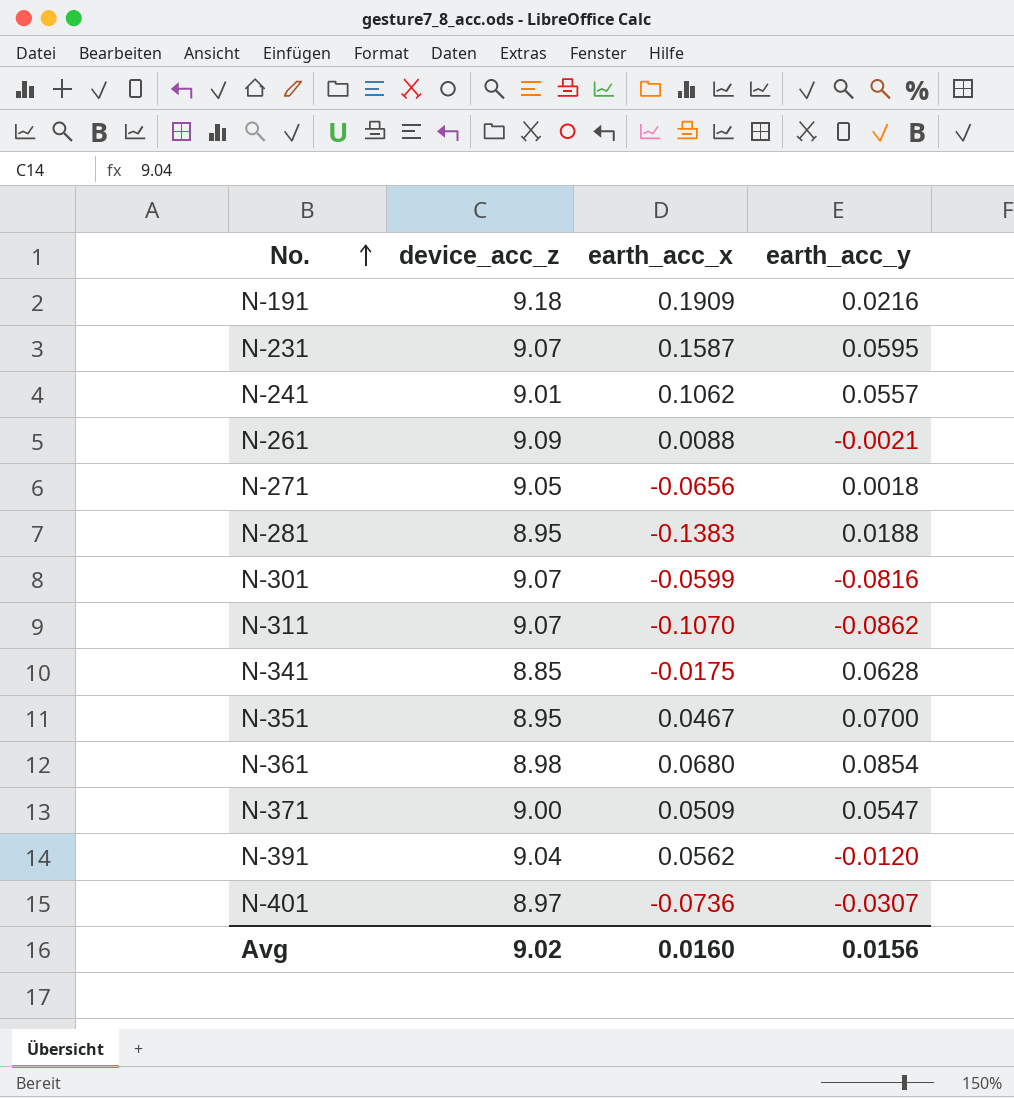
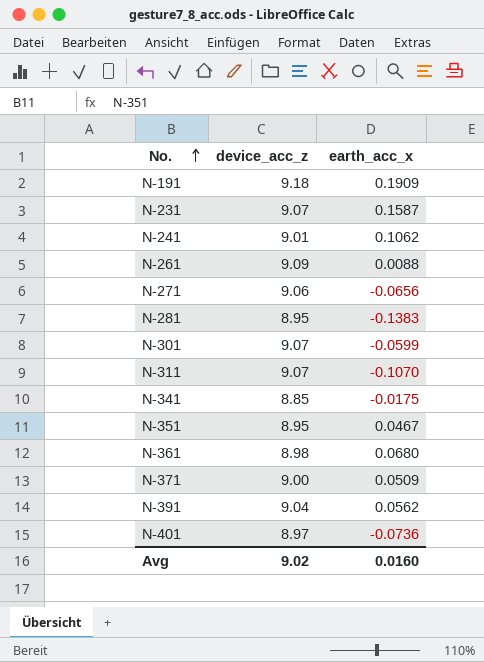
column earth_acc_y | position: 4 -> none
N-271 | device_acc_z: 9.05 -> 9.06

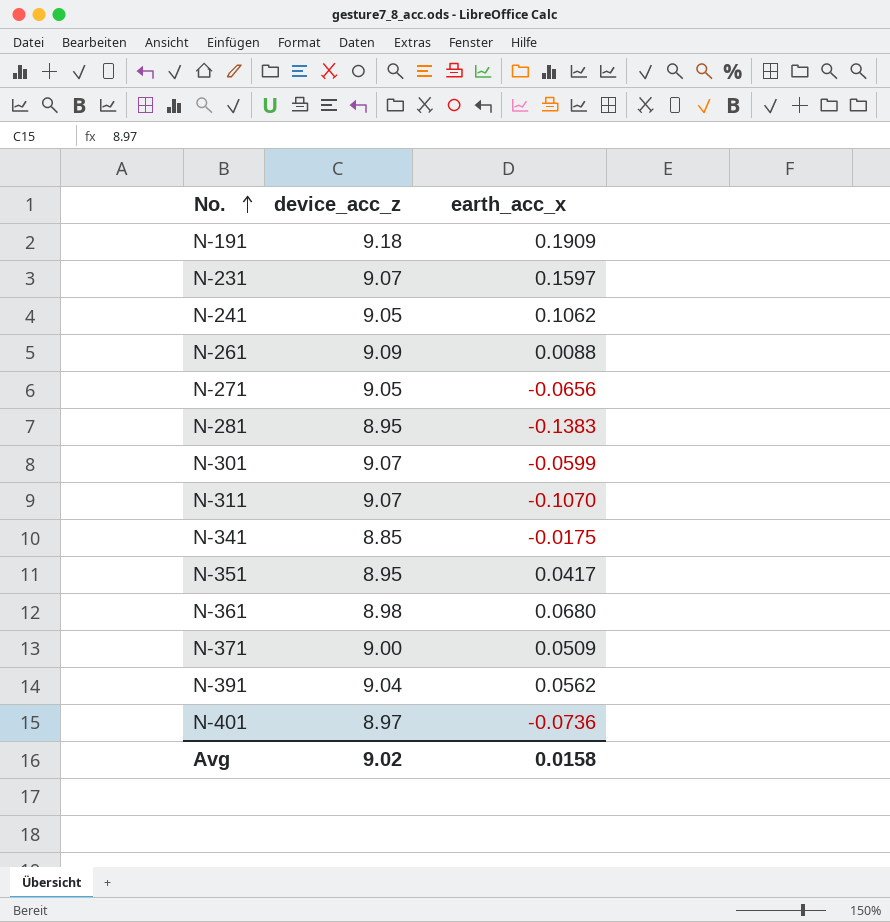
N-231 | earth_acc_x: 0.1587 -> 0.1597
N-241 | device_acc_z: 9.01 -> 9.05
N-271 | device_acc_z: 9.06 -> 9.05
N-351 | earth_acc_x: 0.0467 -> 0.0417
Avg | earth_acc_x: 0.0160 -> 0.0158

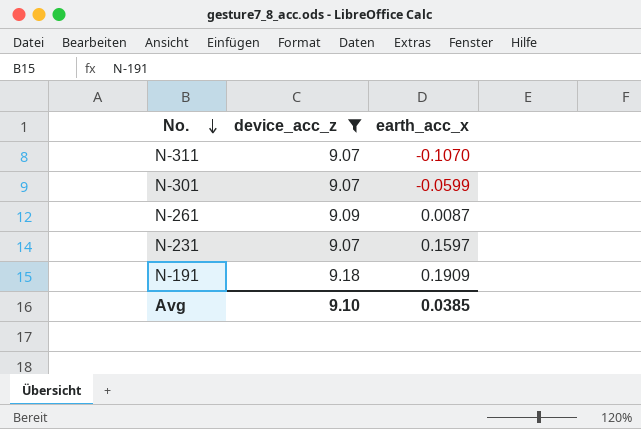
filter: none -> device_acc_z >= 9.07
row order: No. ascending -> No. descending
N-261 | earth_acc_x: 0.0088 -> 0.0087
Avg | device_acc_z: 9.02 -> 9.10
Avg | earth_acc_x: 0.0158 -> 0.0385

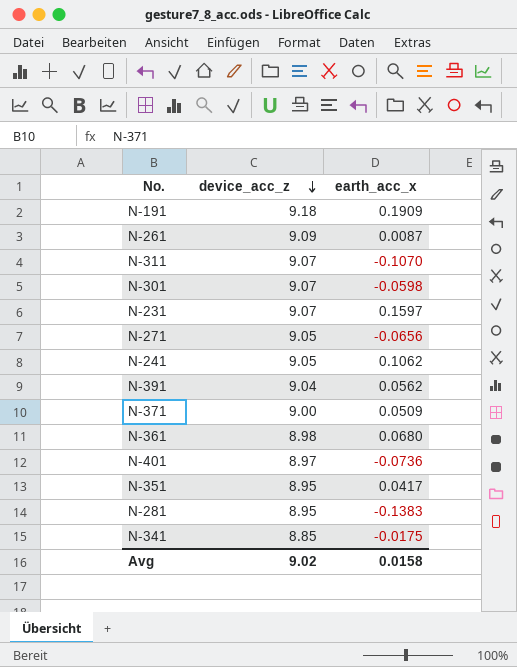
filter: device_acc_z >= 9.07 -> none
row order: No. descending -> device_acc_z descending
N-301 | earth_acc_x: -0.0599 -> -0.0598
Avg | device_acc_z: 9.10 -> 9.02
Avg | earth_acc_x: 0.0385 -> 0.0158

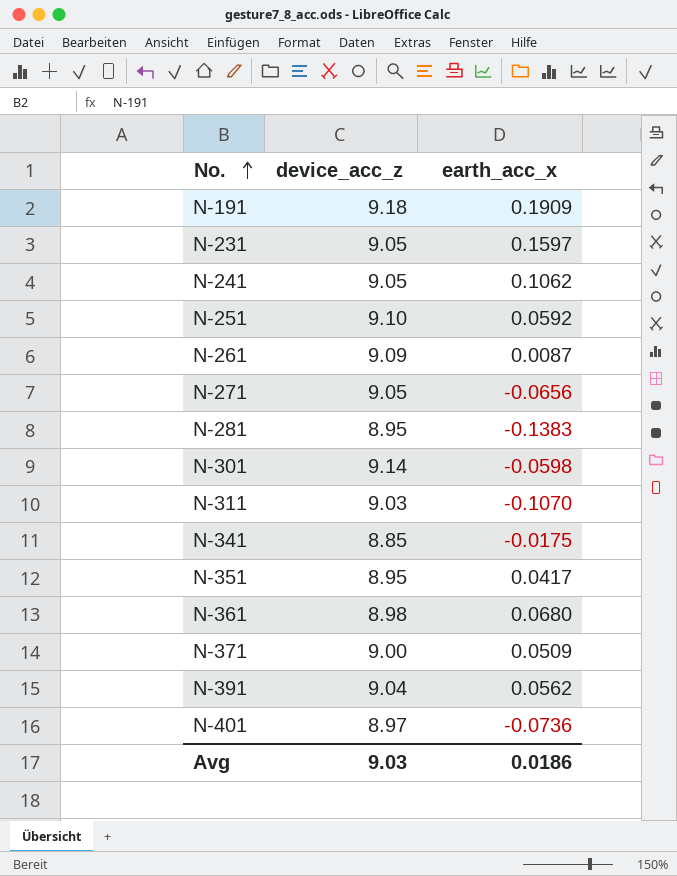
row order: device_acc_z descending -> No. ascending
N-231 | device_acc_z: 9.07 -> 9.05
row N-251: none -> 9.10 | 0.0592
N-301 | device_acc_z: 9.07 -> 9.14
N-311 | device_acc_z: 9.07 -> 9.03
Avg | device_acc_z: 9.02 -> 9.03
Avg | earth_acc_x: 0.0158 -> 0.0186

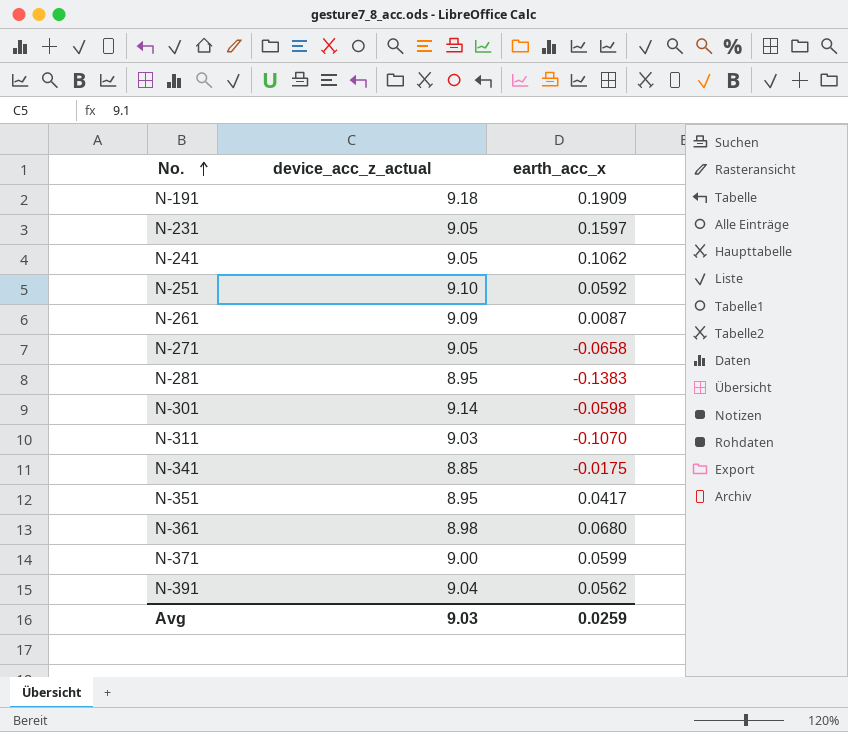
column name: device_acc_z -> device_acc_z_actual
row N-401: 8.97 | -0.0736 -> none
N-271 | earth_acc_x: -0.0656 -> -0.0658
N-371 | earth_acc_x: 0.0509 -> 0.0599
Avg | earth_acc_x: 0.0186 -> 0.0259

